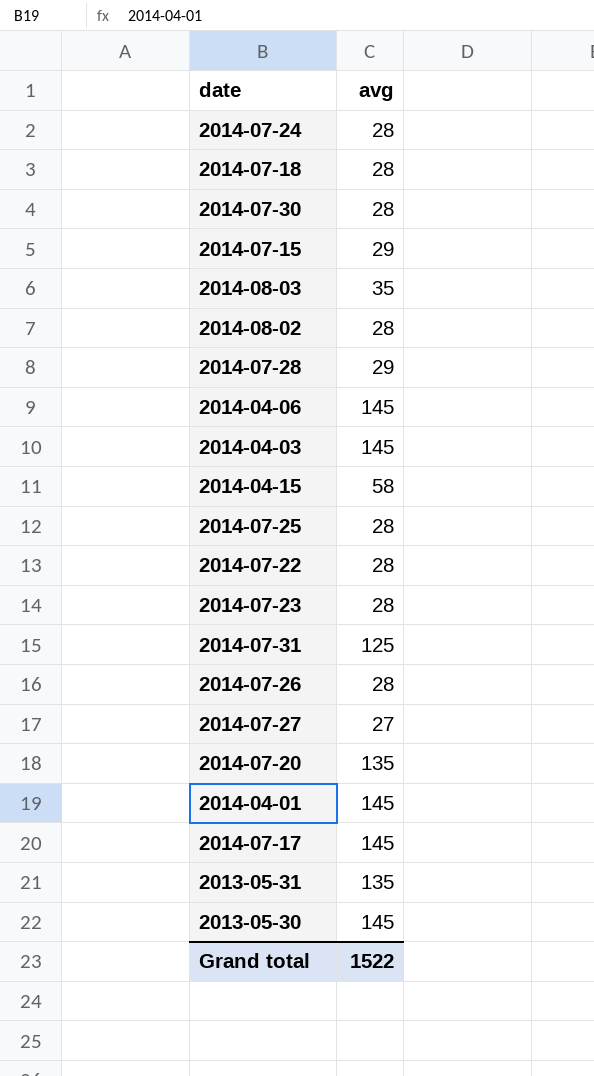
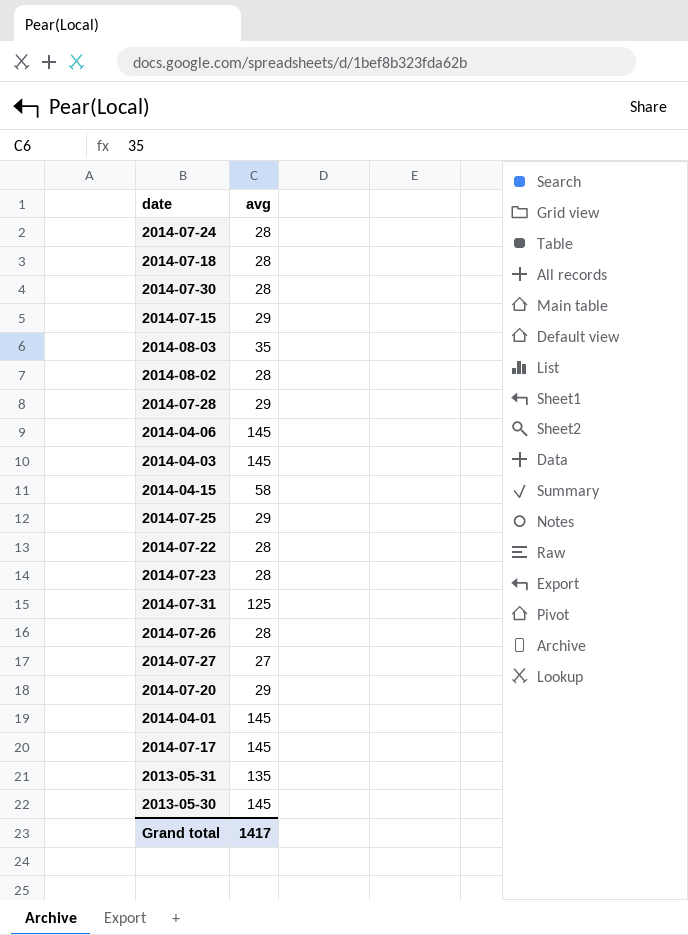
2014-07-25 | avg: 28 -> 29
2014-07-20 | avg: 135 -> 29
Grand total | avg: 1522 -> 1417

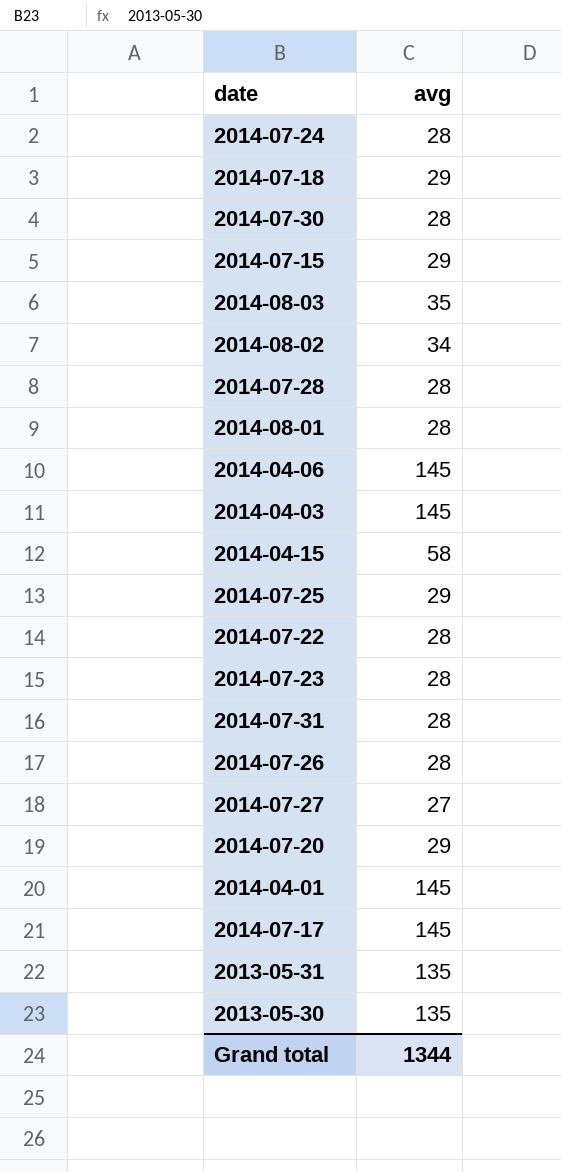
2014-07-18 | avg: 28 -> 29
2014-08-02 | avg: 28 -> 34
2014-07-28 | avg: 29 -> 28
row 2014-08-01: none -> 28
2014-07-31 | avg: 125 -> 28
2013-05-30 | avg: 145 -> 135
Grand total | avg: 1417 -> 1344

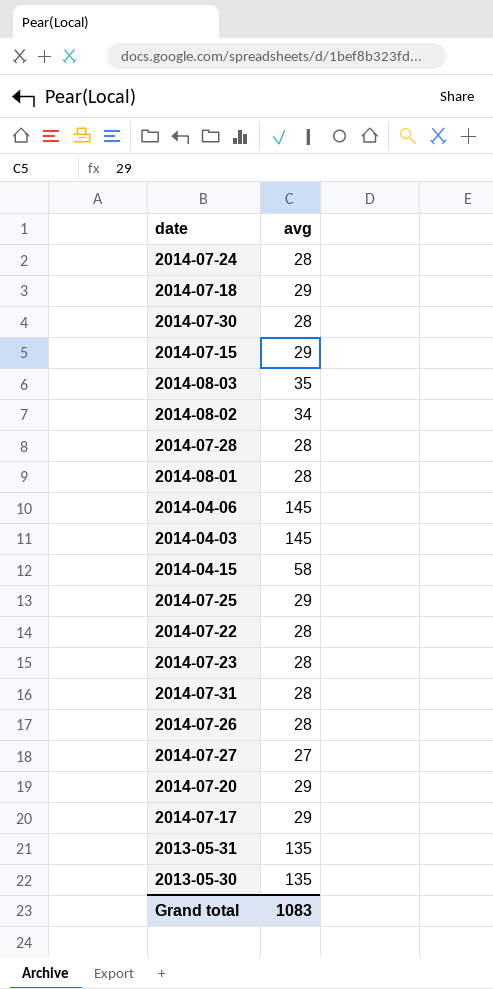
row 2014-04-01: 145 -> none
2014-07-17 | avg: 145 -> 29
Grand total | avg: 1344 -> 1083

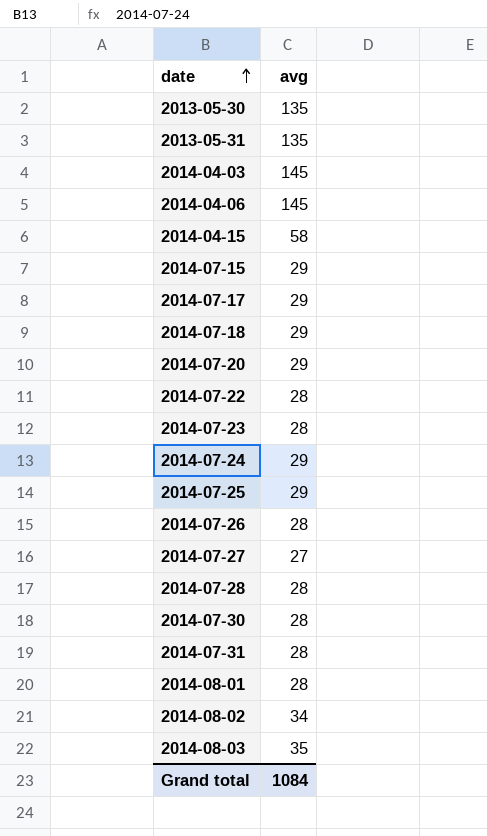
row order: none -> date ascending
2014-07-24 | avg: 28 -> 29
Grand total | avg: 1083 -> 1084

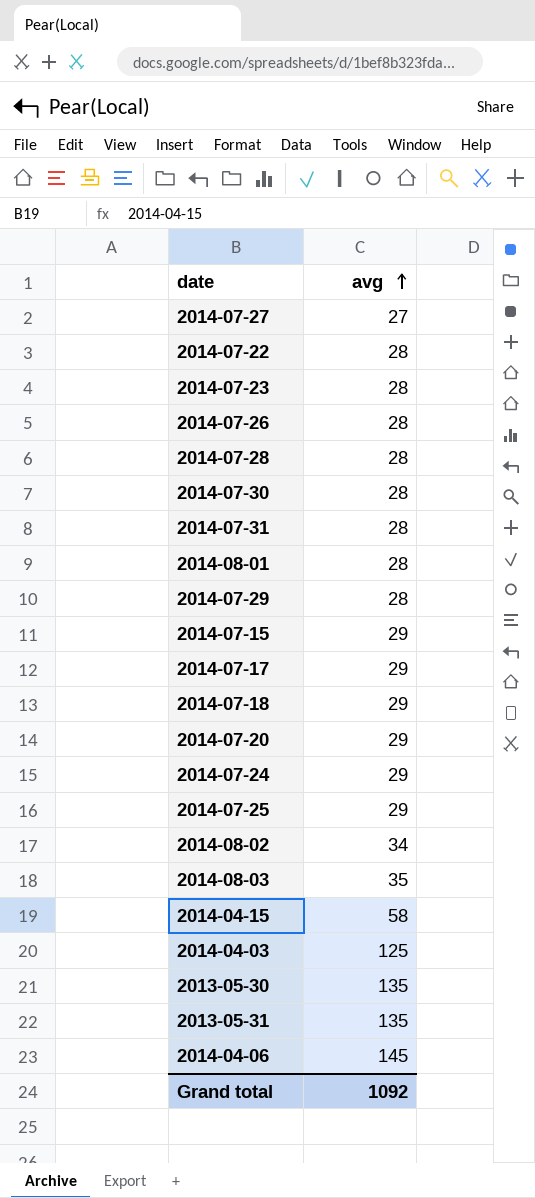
row order: date ascending -> avg ascending
row 2014-07-29: none -> 28
2014-04-03 | avg: 145 -> 125
Grand total | avg: 1084 -> 1092

